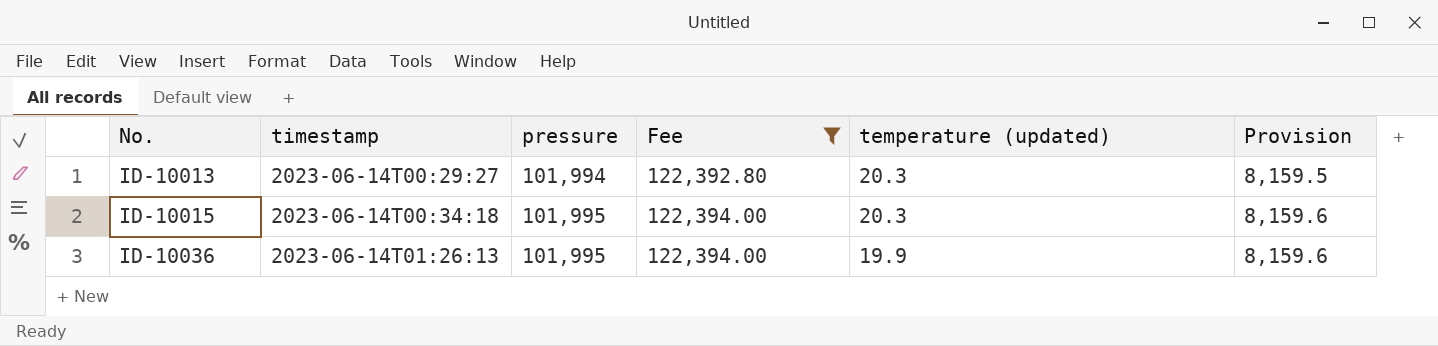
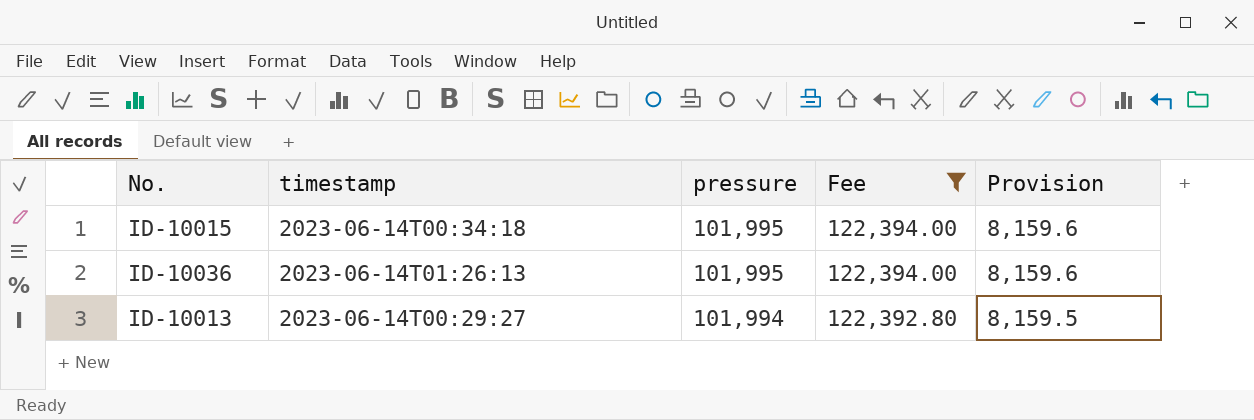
row order: No. ascending -> pressure descending
column temperature (updated) | position: 5 -> none

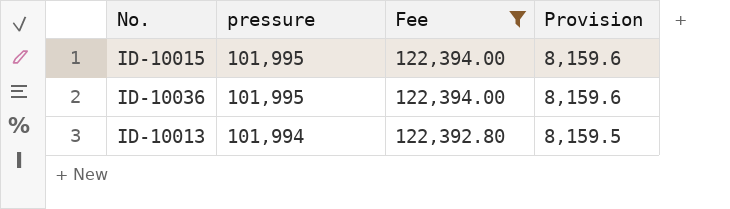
column timestamp | position: 2 -> none

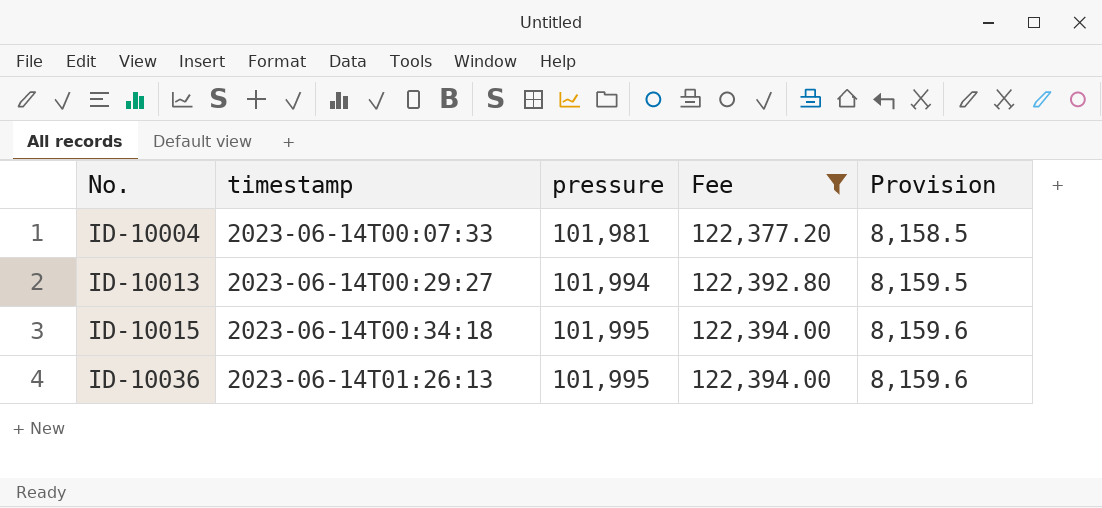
row order: pressure descending -> No. ascending
column timestamp | position: none -> 2
row ID-10004: none -> 2023-06-14T00:07:33 | 101,981 | 122,377.20 | 8,158.5

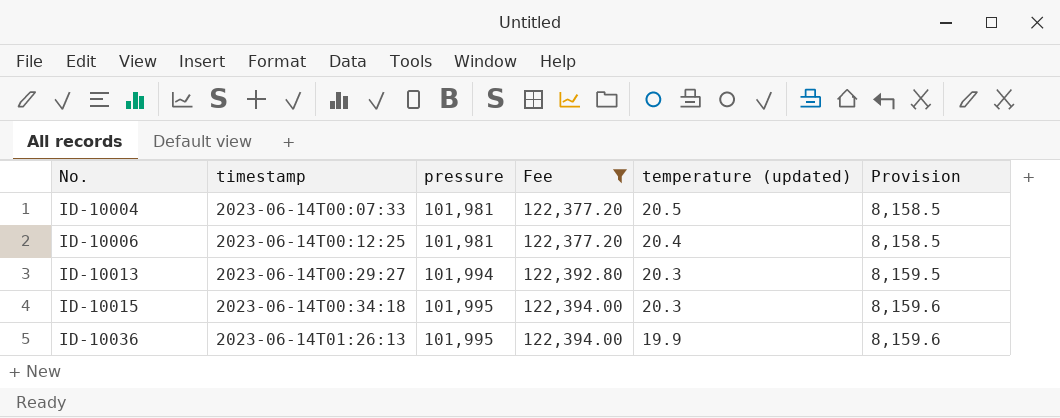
column temperature (updated) | position: none -> 5
row ID-10006: none -> 2023-06-14T00:12:25 | 101,981 | 122,377.20 | 20.4 | 8,158.5

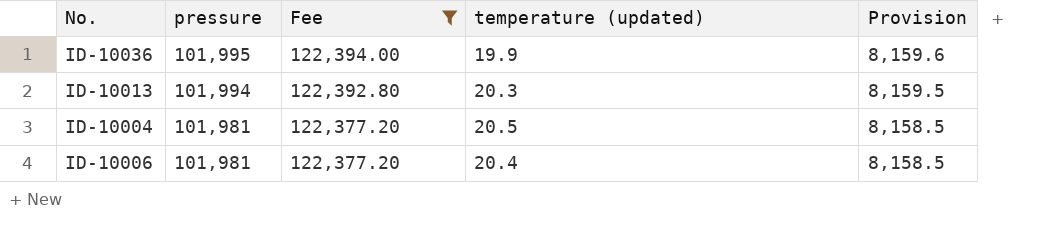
row order: No. ascending -> pressure descending
column timestamp | position: 2 -> none
row ID-10015: 2023-06-14T00:34:18 | 101,995 | 122,394.00 | 20.3 | 8,159.6 -> none

